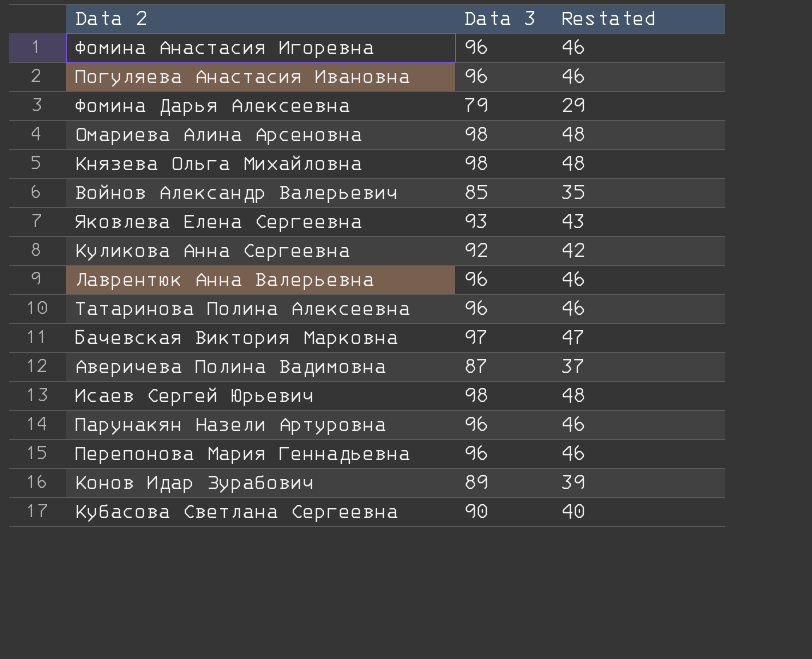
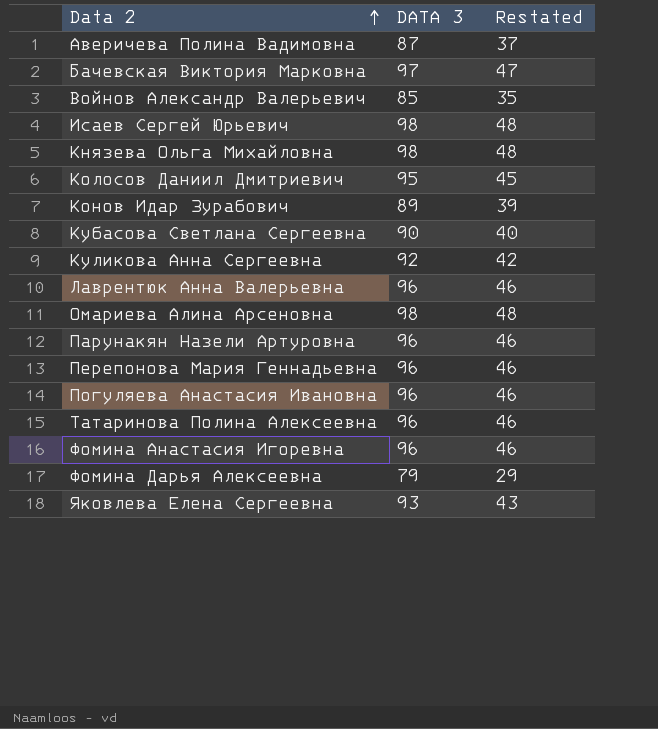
row order: none -> Data 2 ascending
column name: Data 3 -> DATA 3
row Колосов Даниил Дмитриевич: none -> 95 | 45

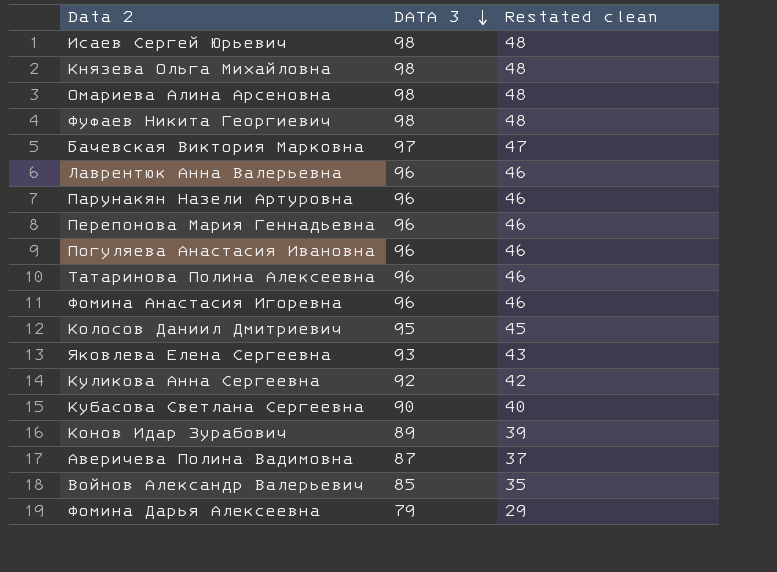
row order: Data 2 ascending -> DATA 3 descending
column name: Restated -> Restated clean
row Фуфаев Никита Георгиевич: none -> 98 | 48

